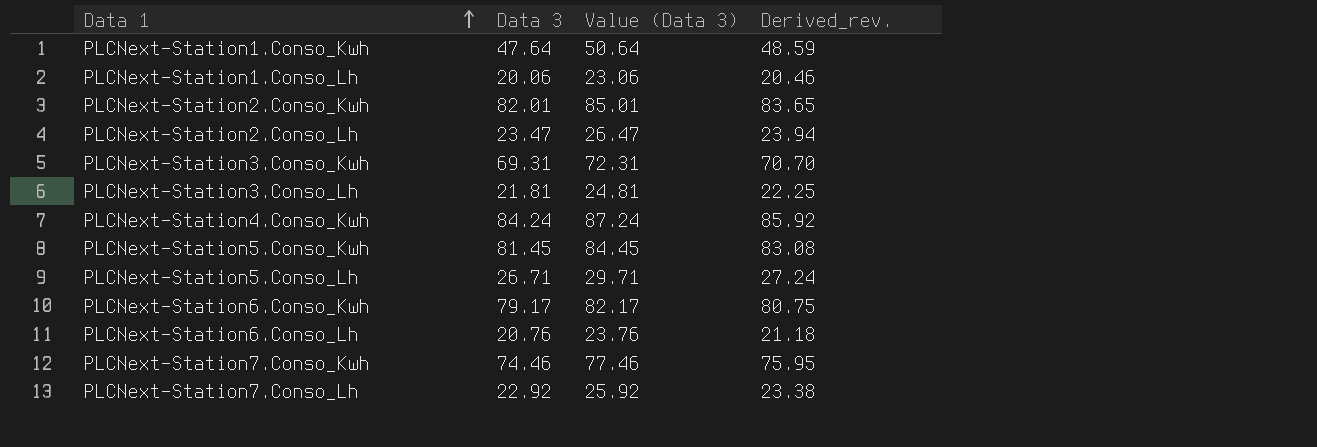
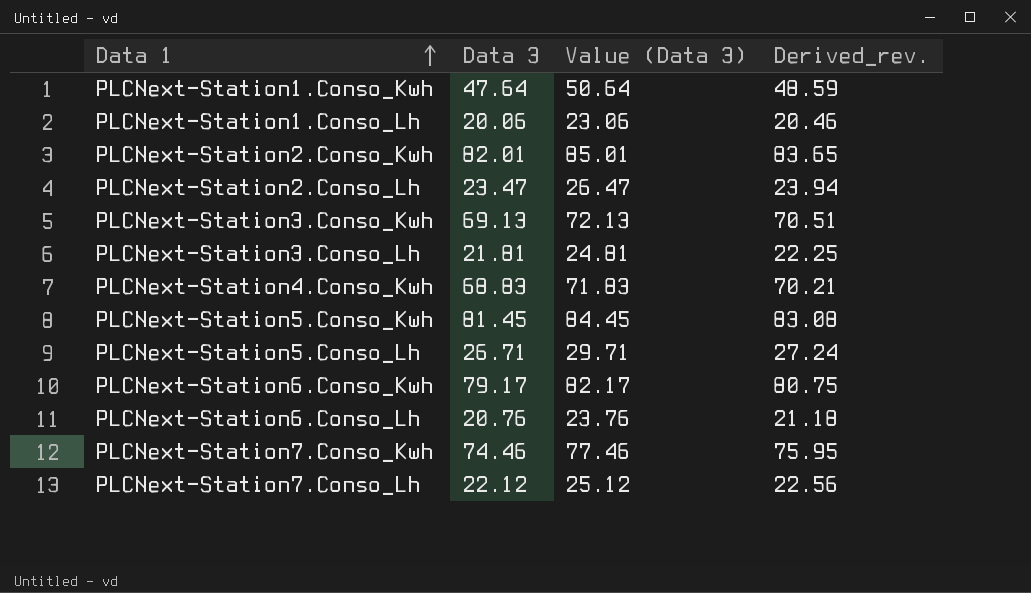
PLCNext-Station3.Conso_Kwh | Data 3: 69.31 -> 69.13
PLCNext-Station3.Conso_Kwh | Value (Data 3): 72.31 -> 72.13
PLCNext-Station3.Conso_Kwh | Derived_rev.: 70.70 -> 70.51
PLCNext-Station4.Conso_Kwh | Data 3: 84.24 -> 68.83
PLCNext-Station4.Conso_Kwh | Value (Data 3): 87.24 -> 71.83
PLCNext-Station4.Conso_Kwh | Derived_rev.: 85.92 -> 70.21
PLCNext-Station7.Conso_Lh | Data 3: 22.92 -> 22.12
PLCNext-Station7.Conso_Lh | Value (Data 3): 25.92 -> 25.12
PLCNext-Station7.Conso_Lh | Derived_rev.: 23.38 -> 22.56

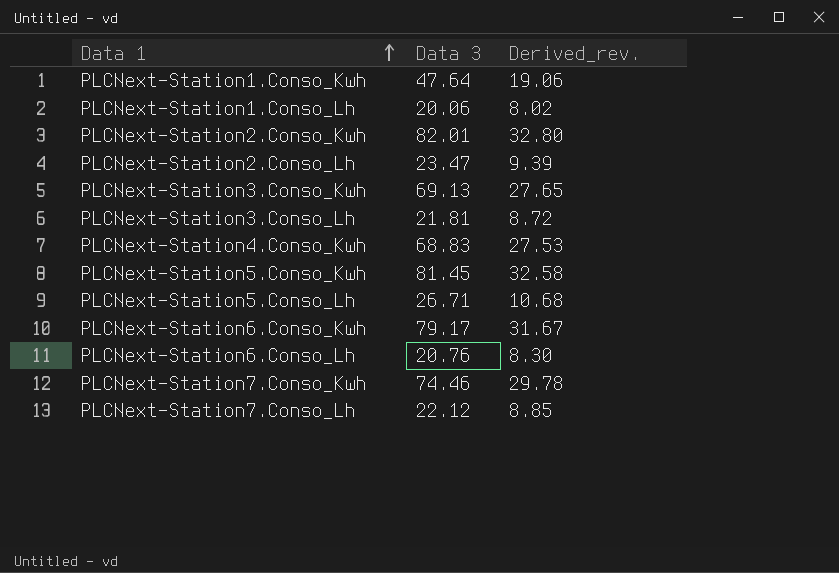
column Value (Data 3) | formula: [Data 3] + 3 -> none
column Derived_rev. | formula: [Data 3] * 1.02 -> [Data 3] * 0.4

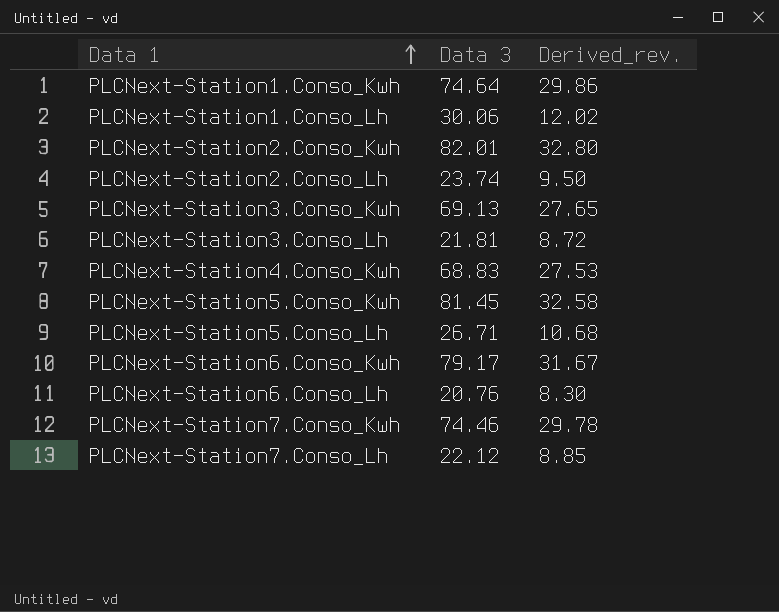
PLCNext-Station1.Conso_Kwh | Data 3: 47.64 -> 74.64
PLCNext-Station1.Conso_Kwh | Derived_rev.: 19.06 -> 29.86
PLCNext-Station1.Conso_Lh | Data 3: 20.06 -> 30.06
PLCNext-Station1.Conso_Lh | Derived_rev.: 8.02 -> 12.02
PLCNext-Station2.Conso_Lh | Data 3: 23.47 -> 23.74
PLCNext-Station2.Conso_Lh | Derived_rev.: 9.39 -> 9.50

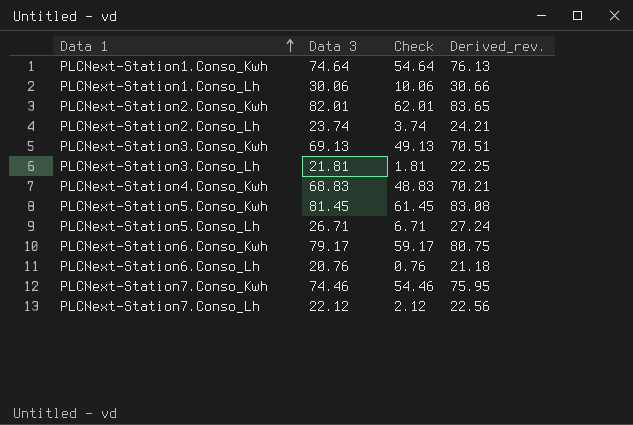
column Check | formula: none -> [Data 3] - 20
column Derived_rev. | formula: [Data 3] * 0.4 -> [Data 3] * 1.02

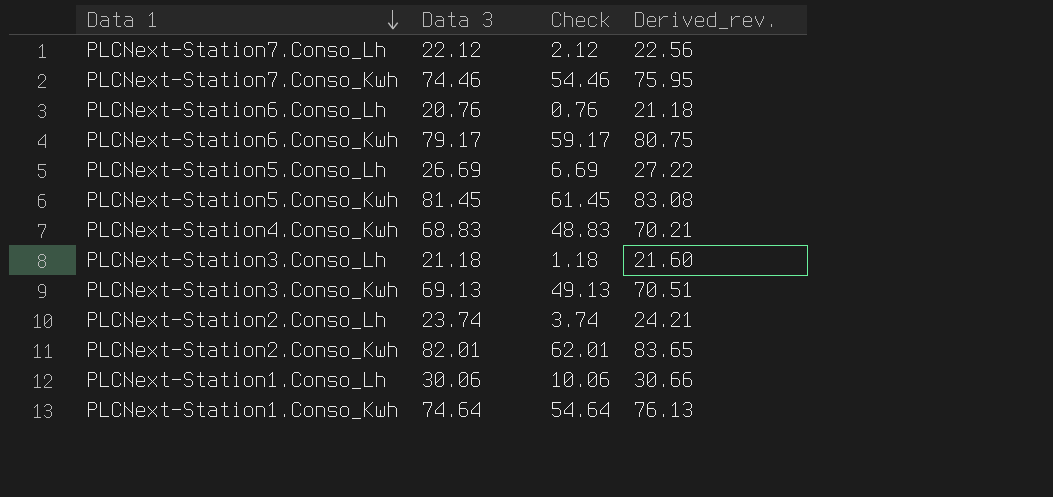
row order: Data 1 ascending -> Data 1 descending
PLCNext-Station5.Conso_Lh | Data 3: 26.71 -> 26.69
PLCNext-Station5.Conso_Lh | Check: 6.71 -> 6.69
PLCNext-Station5.Conso_Lh | Derived_rev.: 27.24 -> 27.22
PLCNext-Station3.Conso_Lh | Data 3: 21.81 -> 21.18
PLCNext-Station3.Conso_Lh | Check: 1.81 -> 1.18
PLCNext-Station3.Conso_Lh | Derived_rev.: 22.25 -> 21.60

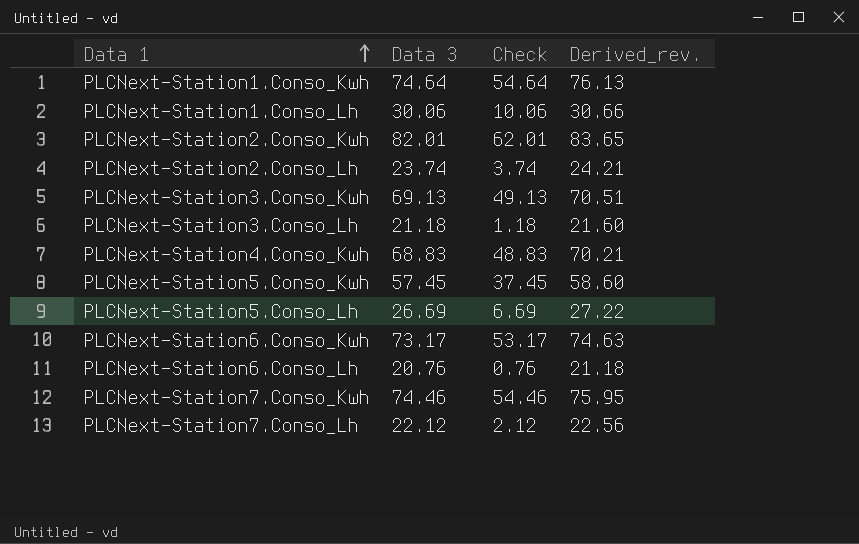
row order: Data 1 descending -> Data 1 ascending
PLCNext-Station5.Conso_Kwh | Data 3: 81.45 -> 57.45
PLCNext-Station5.Conso_Kwh | Check: 61.45 -> 37.45
PLCNext-Station5.Conso_Kwh | Derived_rev.: 83.08 -> 58.60
PLCNext-Station6.Conso_Kwh | Data 3: 79.17 -> 73.17
PLCNext-Station6.Conso_Kwh | Check: 59.17 -> 53.17
PLCNext-Station6.Conso_Kwh | Derived_rev.: 80.75 -> 74.63

